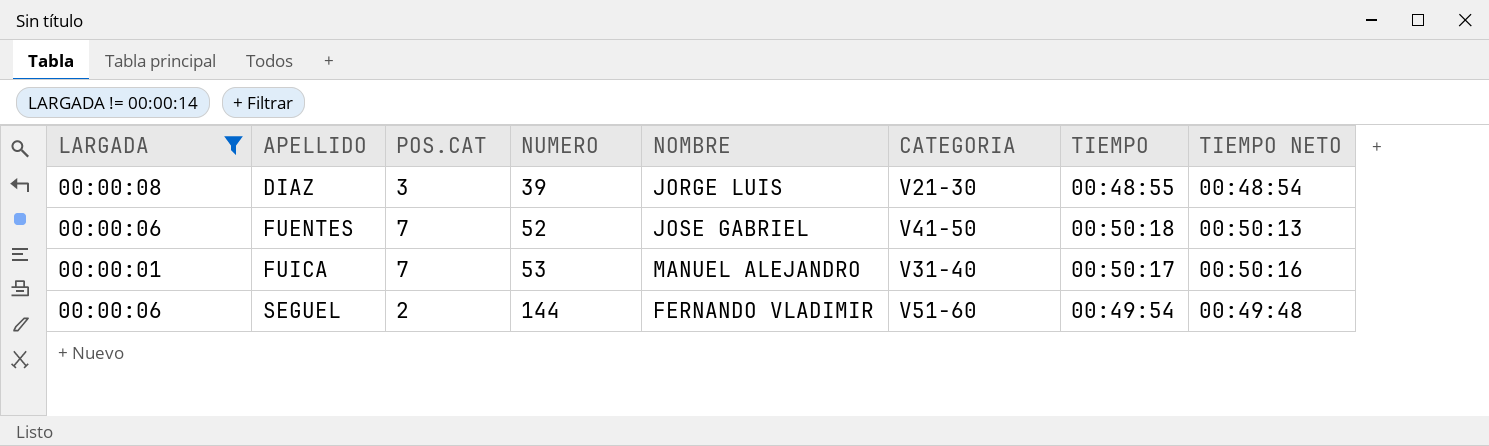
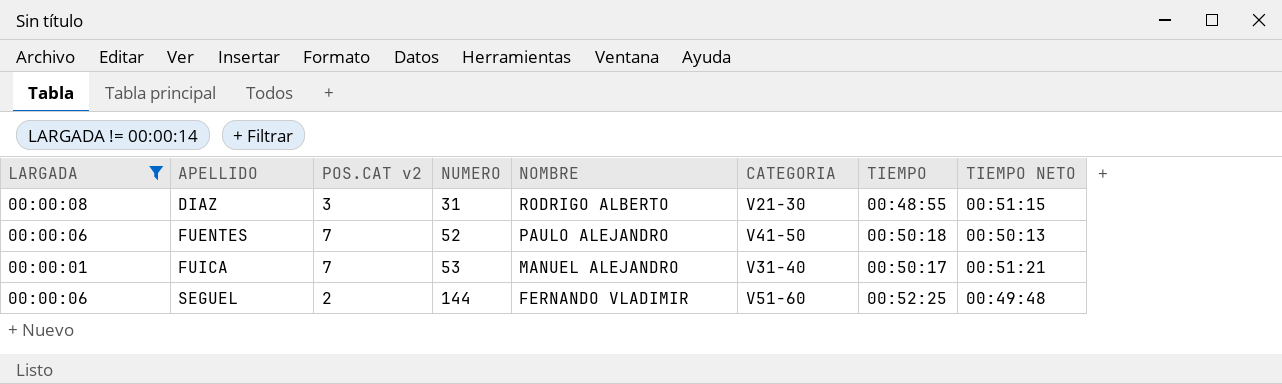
column name: POS.CAT -> POS.CAT v2
DIAZ | NUMERO: 39 -> 31
DIAZ | NOMBRE: JORGE LUIS -> RODRIGO ALBERTO
DIAZ | TIEMPO NETO: 00:48:54 -> 00:51:15
FUENTES | NOMBRE: JOSE GABRIEL -> PAULO ALEJANDRO
FUICA | TIEMPO NETO: 00:50:16 -> 00:51:21
SEGUEL | TIEMPO: 00:49:54 -> 00:52:25

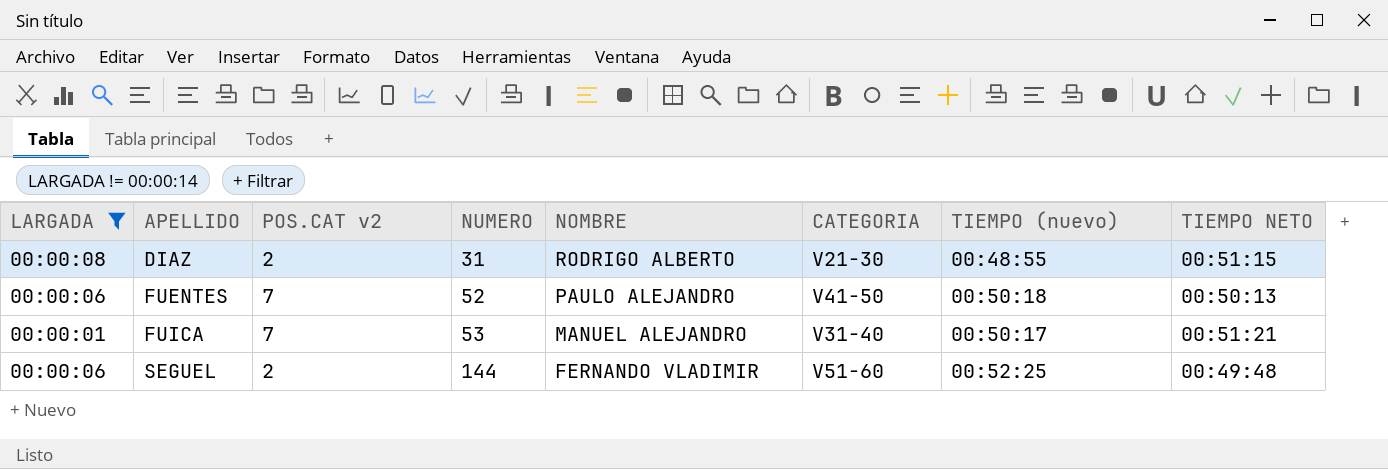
column name: TIEMPO -> TIEMPO (nuevo)
DIAZ | POS.CAT v2: 3 -> 2

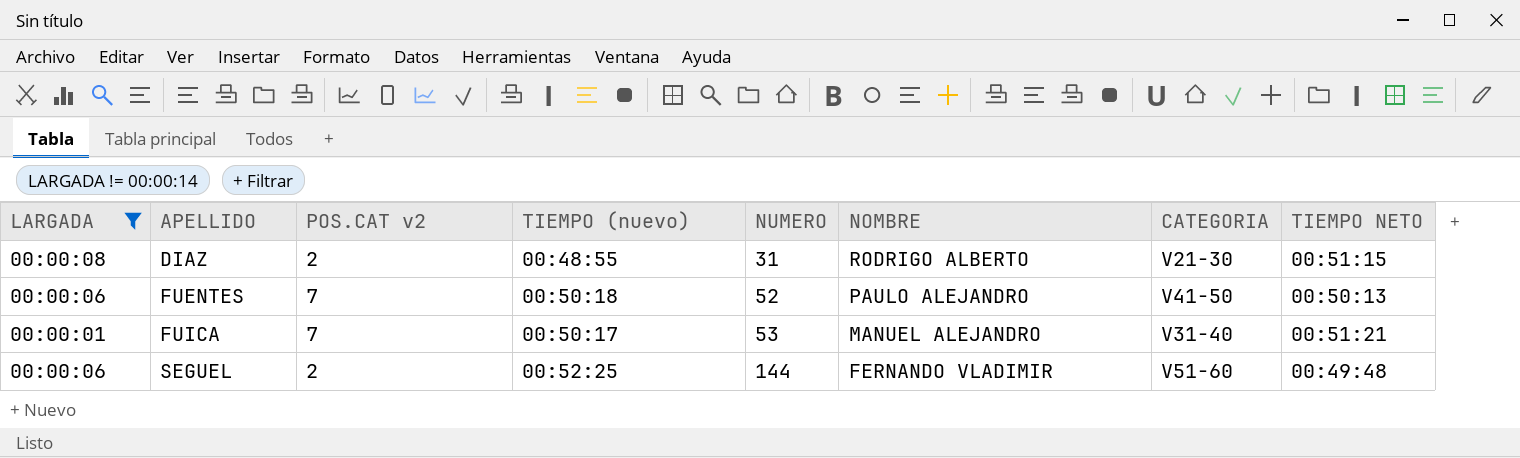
column TIEMPO (nuevo) | position: 7 -> 4

